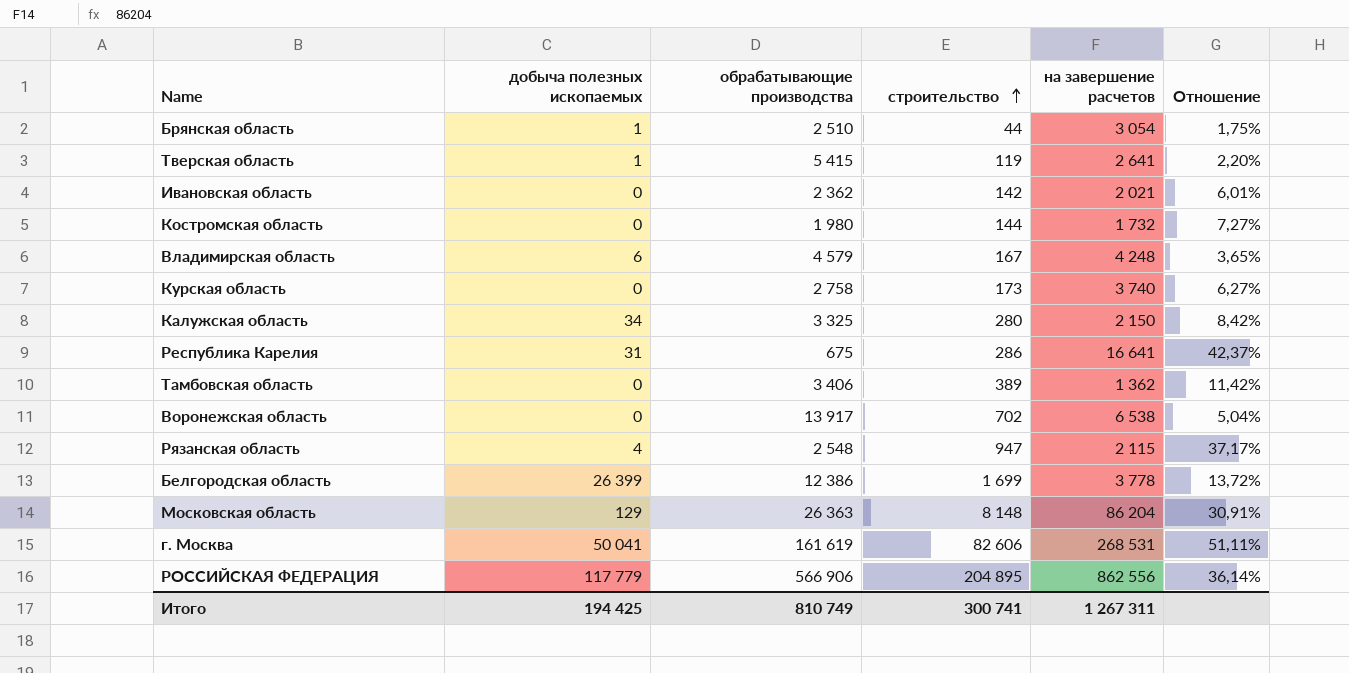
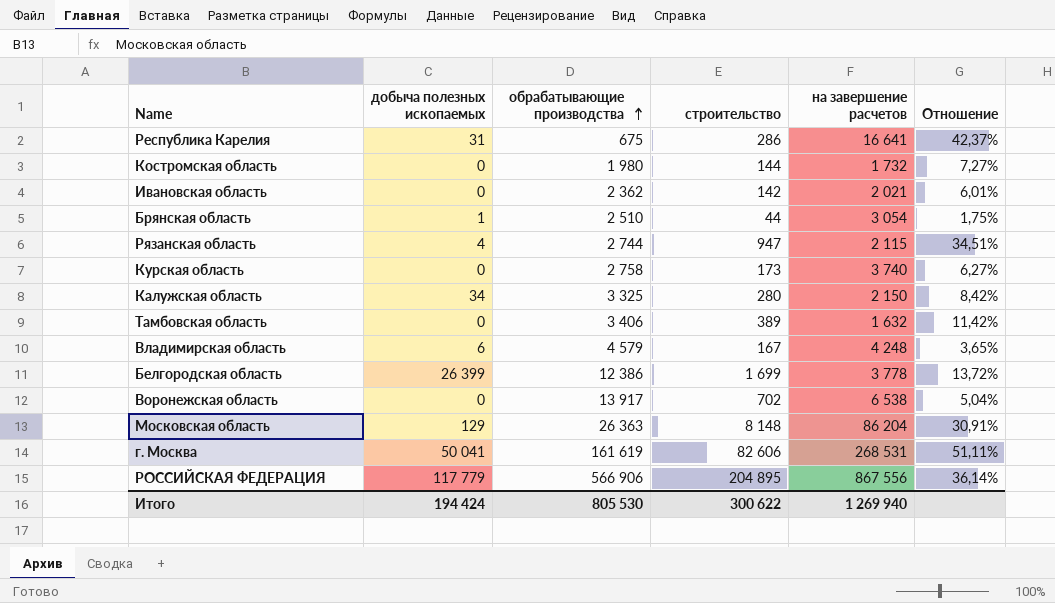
row order: строительство ascending -> обрабатывающие производства ascending
row Тверская область: 1 | 5 415 | 119 | 2 641 | 2,20% -> none
Рязанская область | обрабатывающие производства: 2 548 -> 2 744
Рязанская область | Отношение: 37,17% -> 34,51%
Тамбовская область | на завершение расчетов: 1 362 -> 1 632
РОССИЙСКАЯ ФЕДЕРАЦИЯ | на завершение расчетов: 862 556 -> 867 556
Итого | добыча полезных ископаемых: 194 425 -> 194 424
Итого | обрабатывающие производства: 810 749 -> 805 530
Итого | строительство: 300 741 -> 300 622
Итого | на завершение расчетов: 1 267 311 -> 1 269 940

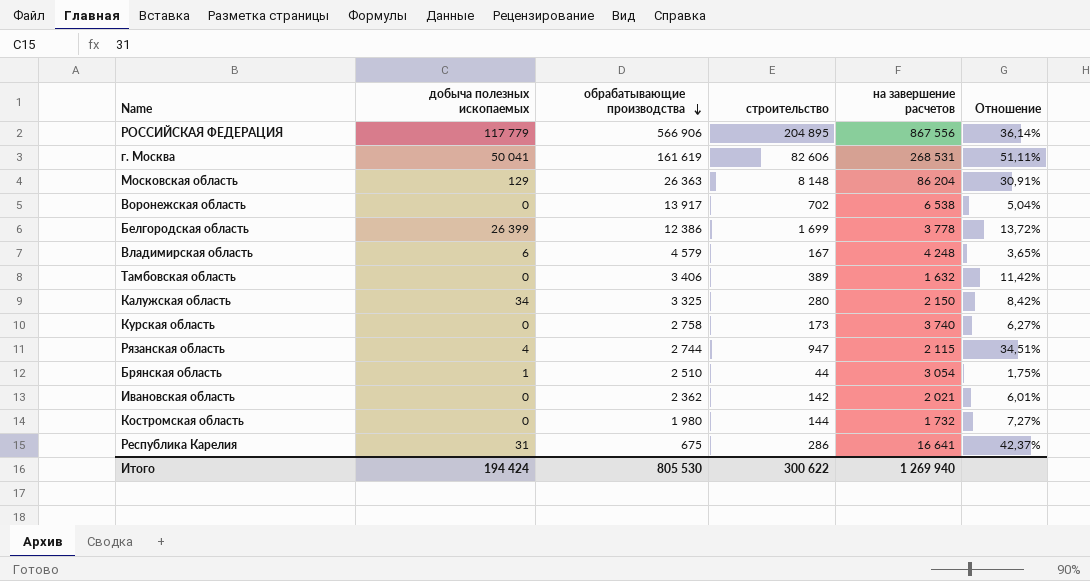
row order: обрабатывающие производства ascending -> обрабатывающие производства descending

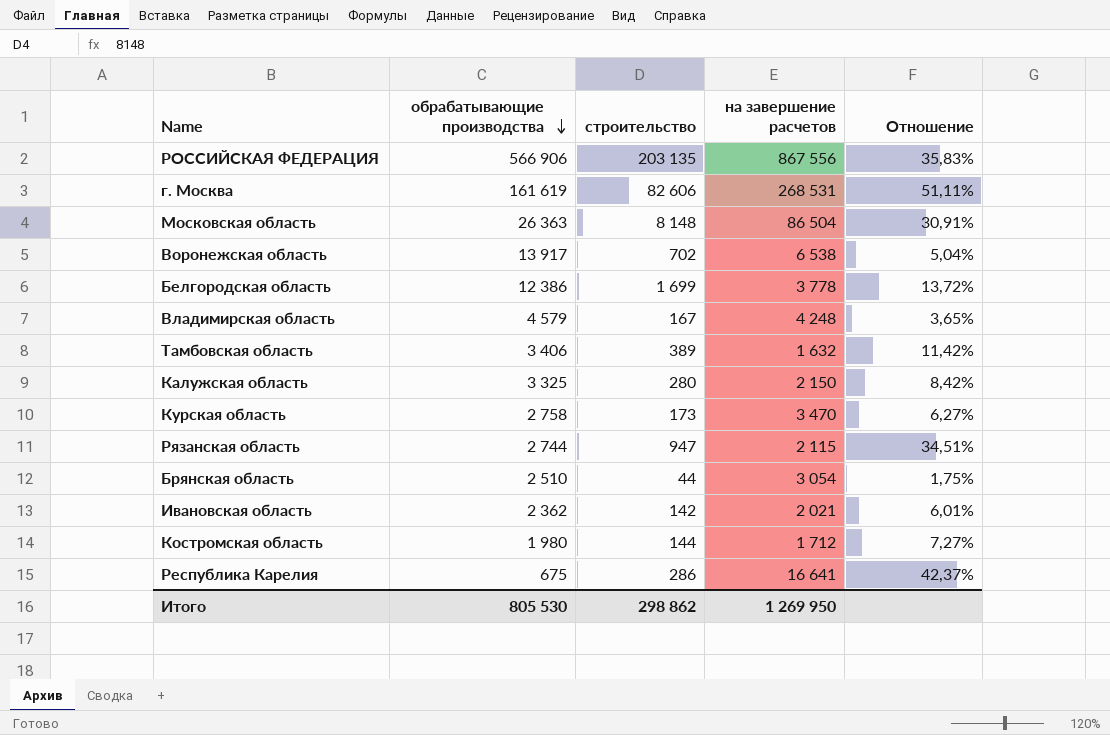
column добыча полезных ископаемых | position: 2 -> none
РОССИЙСКАЯ ФЕДЕРАЦИЯ | строительство: 204 895 -> 203 135
РОССИЙСКАЯ ФЕДЕРАЦИЯ | Отношение: 36,14% -> 35,83%
Московская область | на завершение расчетов: 86 204 -> 86 504
Курская область | на завершение расчетов: 3 740 -> 3 470
Костромская область | на завершение расчетов: 1 732 -> 1 712
Итого | строительство: 300 622 -> 298 862
Итого | на завершение расчетов: 1 269 940 -> 1 269 950

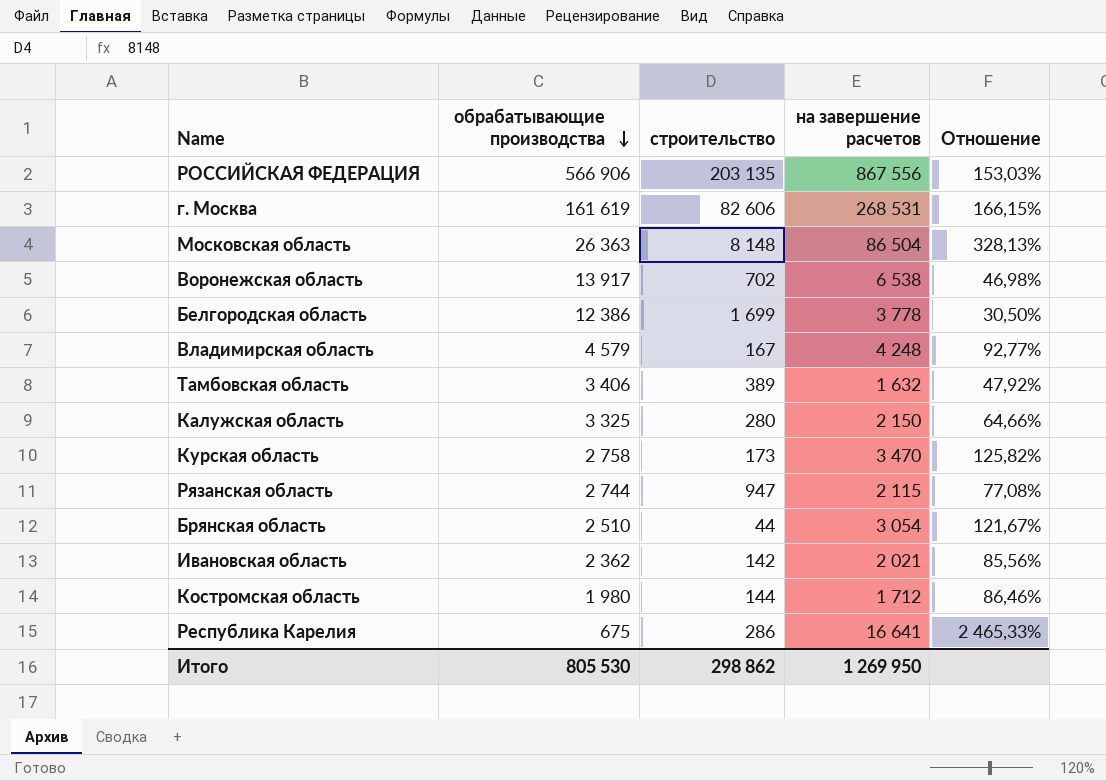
column Отношение | formula: [строительство] / [обрабатывающие производства] -> [на завершение расчетов] / [обрабатывающие производства]

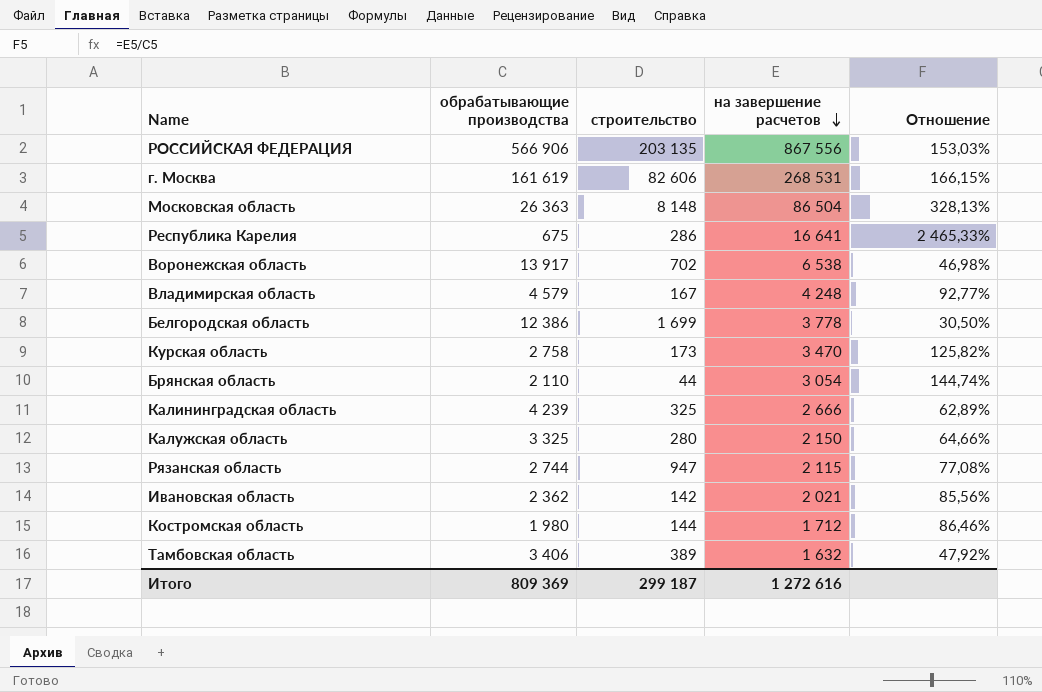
row order: обрабатывающие производства descending -> на завершение расчетов descending
Брянская область | обрабатывающие производства: 2 510 -> 2 110
Брянская область | Отношение: 121,67% -> 144,74%
row Калининградская область: none -> 4 239 | 325 | 2 666 | 62,89%
Итого | обрабатывающие производства: 805 530 -> 809 369
Итого | строительство: 298 862 -> 299 187
Итого | на завершение расчетов: 1 269 950 -> 1 272 616

